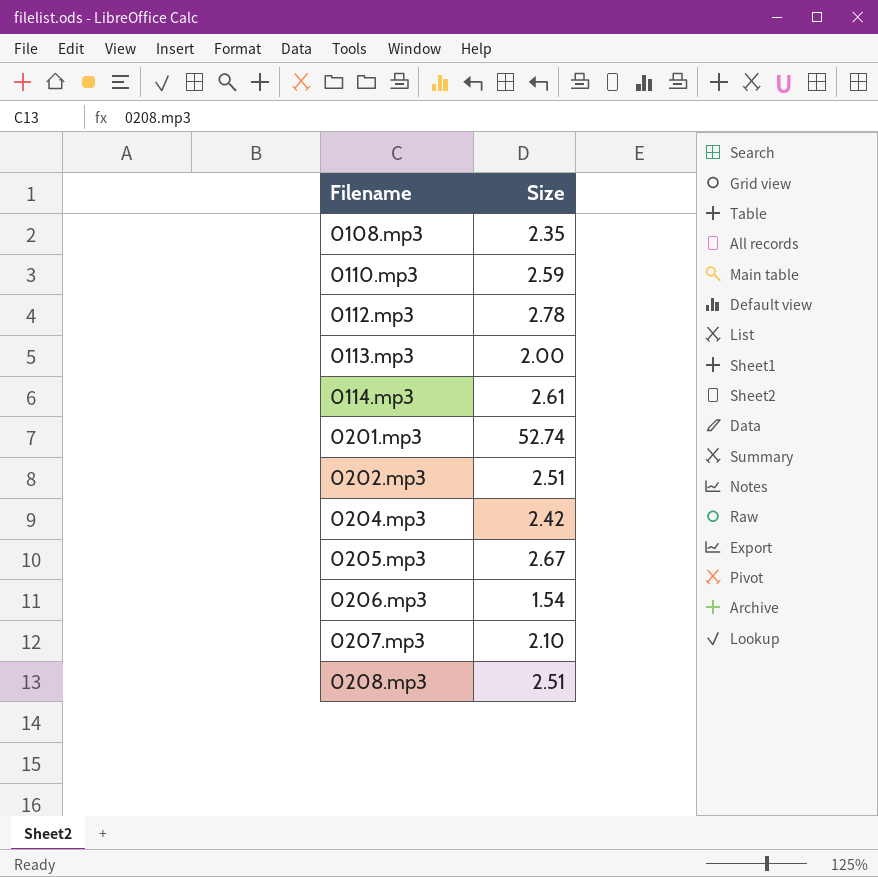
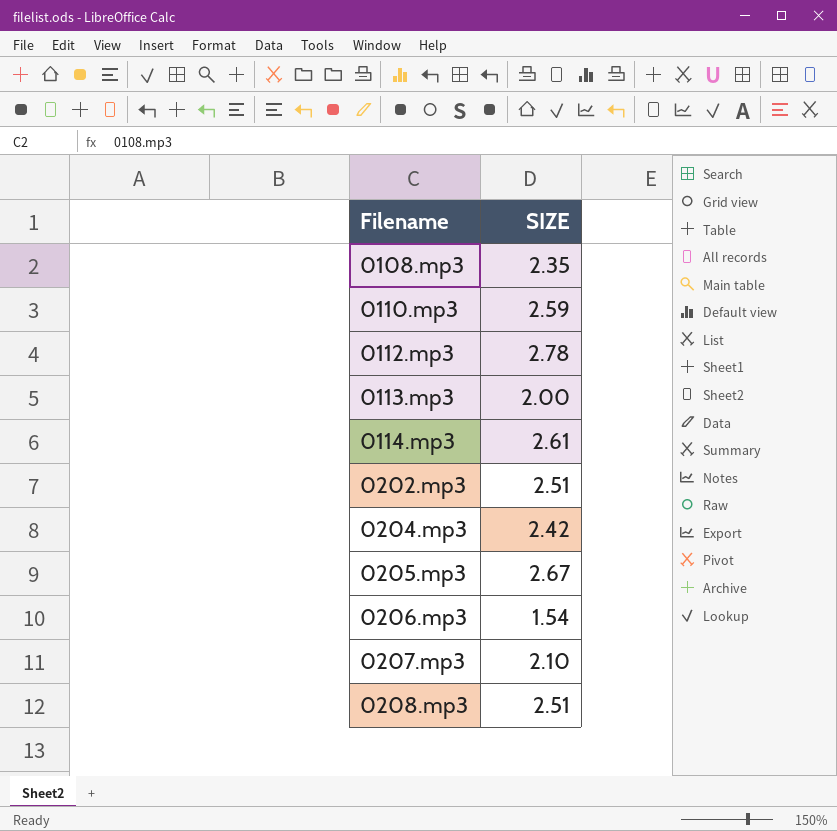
column name: Size -> SIZE
row 0201.mp3: 52.74 -> none

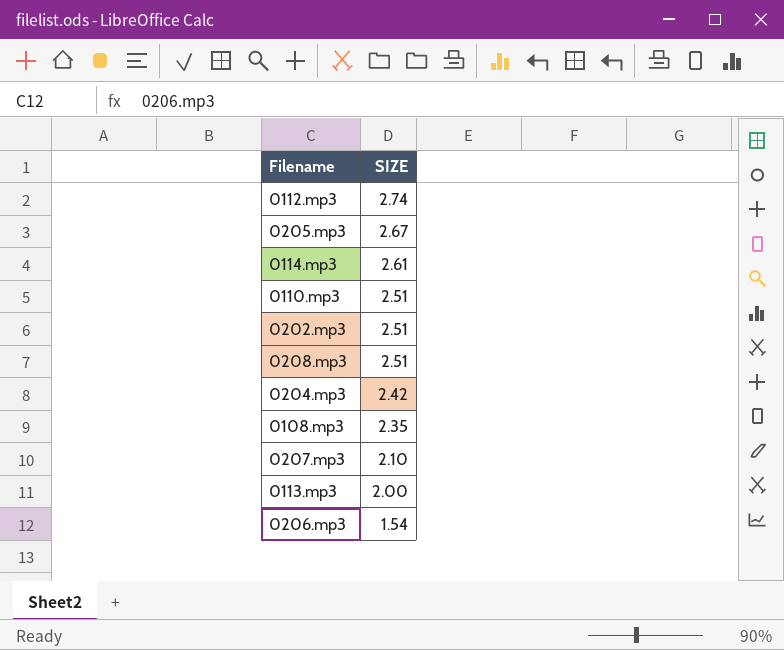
row order: Filename ascending -> SIZE descending
0112.mp3 | SIZE: 2.78 -> 2.74
0110.mp3 | SIZE: 2.59 -> 2.51

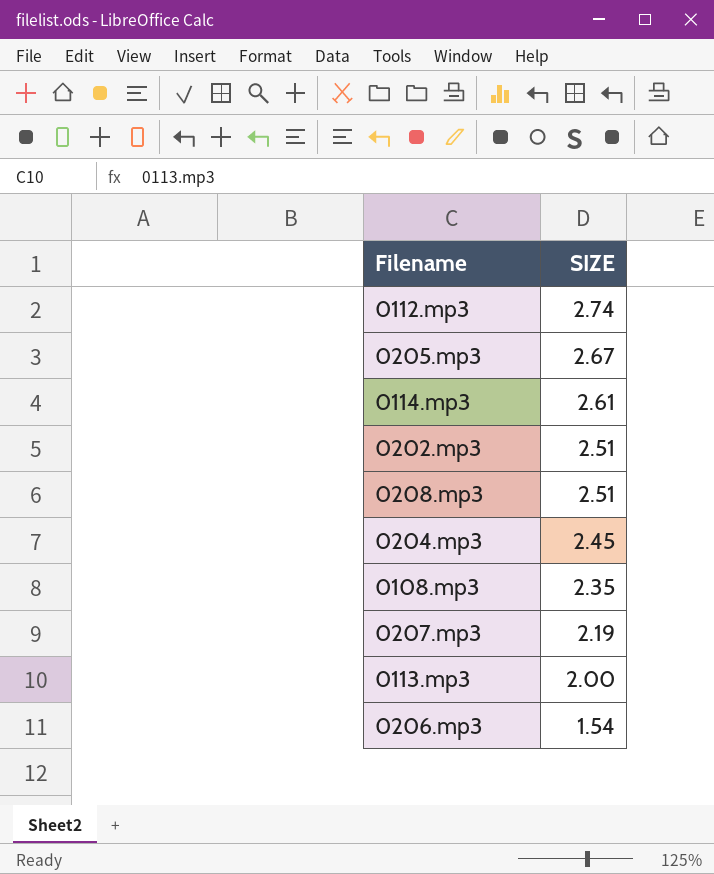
row 0110.mp3: 2.51 -> none
0204.mp3 | SIZE: 2.42 -> 2.45
0207.mp3 | SIZE: 2.10 -> 2.19

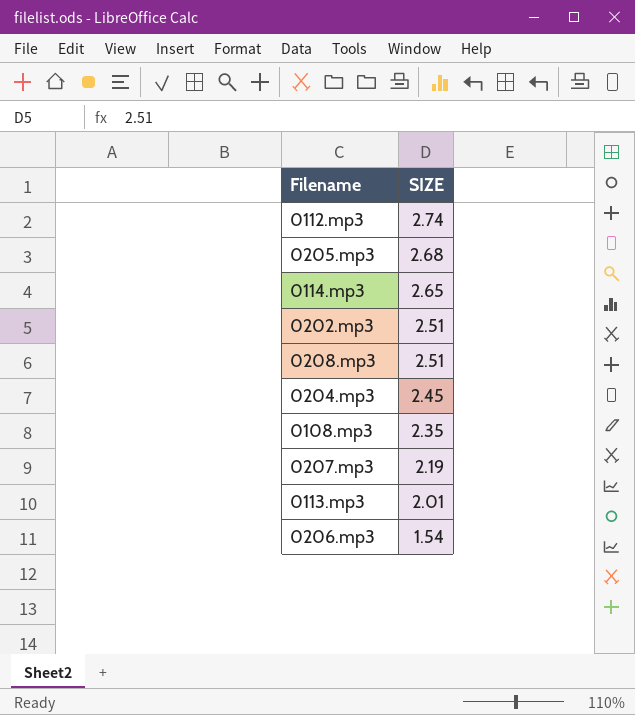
0205.mp3 | SIZE: 2.67 -> 2.68
0114.mp3 | SIZE: 2.61 -> 2.65
0113.mp3 | SIZE: 2.00 -> 2.01

